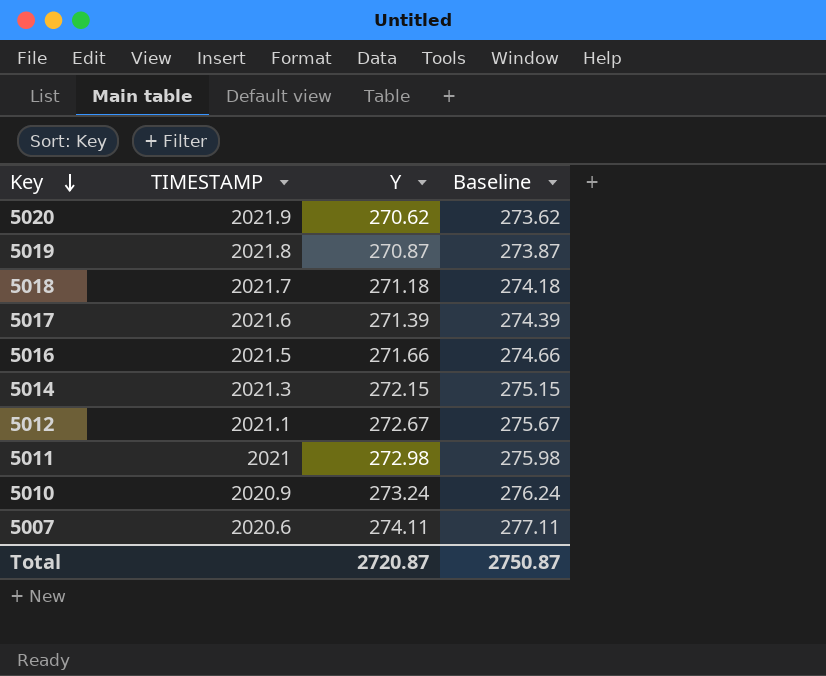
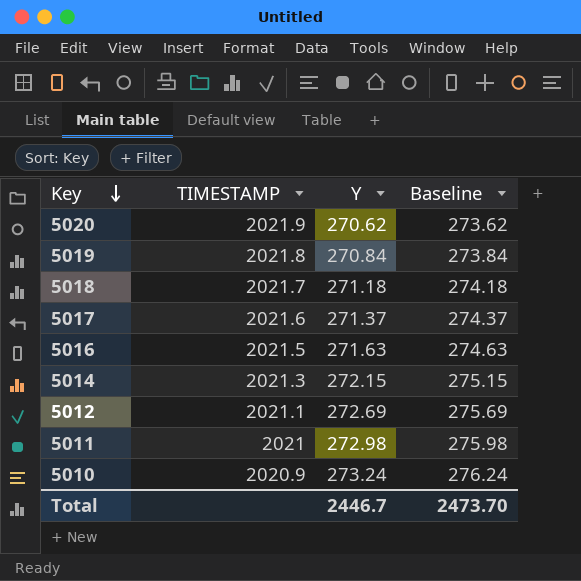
row 5007: 2020.6 | 274.11 | 277.11 -> none
5019 | Y: 270.87 -> 270.84
5019 | Baseline: 273.87 -> 273.84
5017 | Y: 271.39 -> 271.37
5017 | Baseline: 274.39 -> 274.37
5016 | Y: 271.66 -> 271.63
5016 | Baseline: 274.66 -> 274.63
5012 | Y: 272.67 -> 272.69
5012 | Baseline: 275.67 -> 275.69
Total | Y: 2720.87 -> 2446.7
Total | Baseline: 2750.87 -> 2473.70

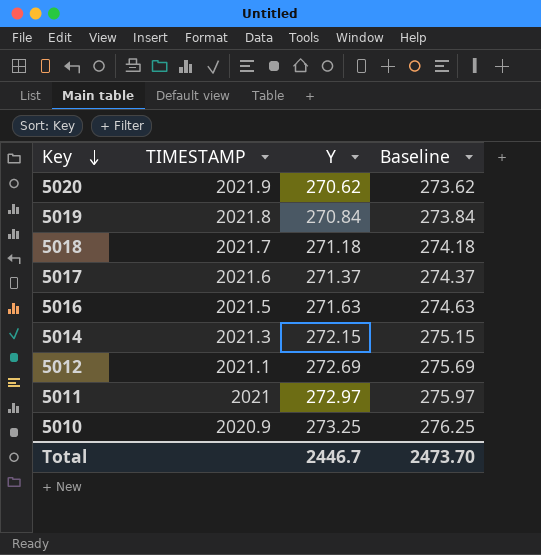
5011 | Y: 272.98 -> 272.97
5011 | Baseline: 275.98 -> 275.97
5010 | Y: 273.24 -> 273.25
5010 | Baseline: 276.24 -> 276.25

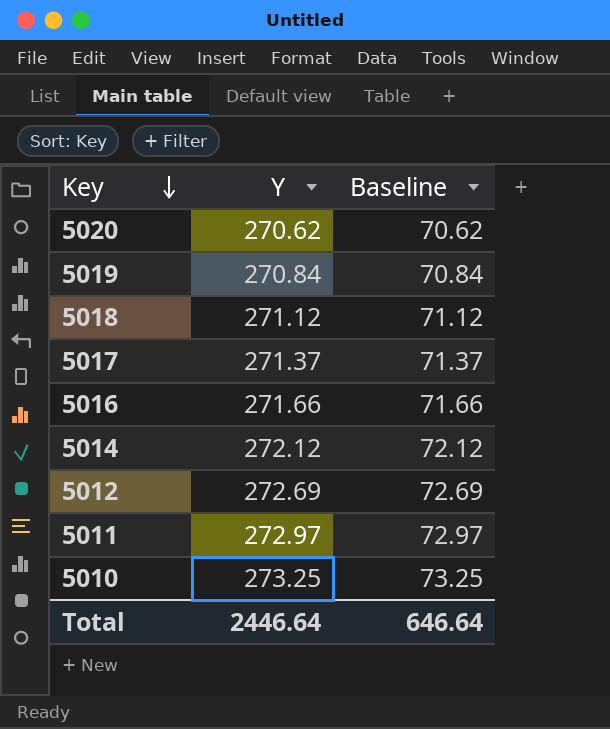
column TIMESTAMP | position: 2 -> none
column Baseline | formula: [Y] + 3 -> [Y] - 200
5018 | Y: 271.18 -> 271.12
5016 | Y: 271.63 -> 271.66
5014 | Y: 272.15 -> 272.12
Total | Y: 2446.7 -> 2446.64
Total | Baseline: 2473.70 -> 646.64

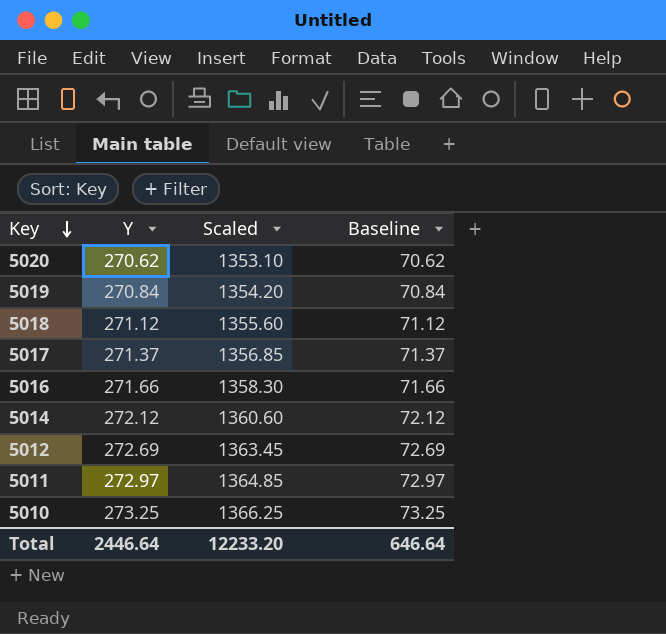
column Scaled | formula: none -> [Y] * 5

